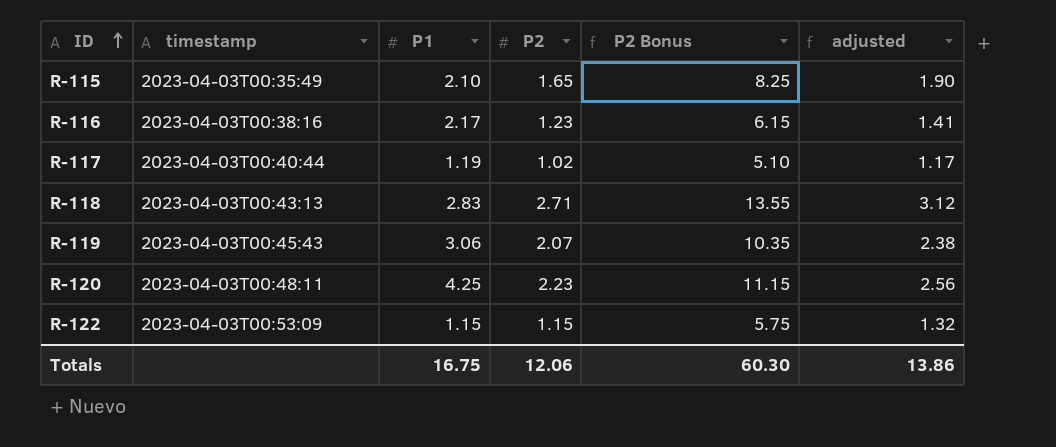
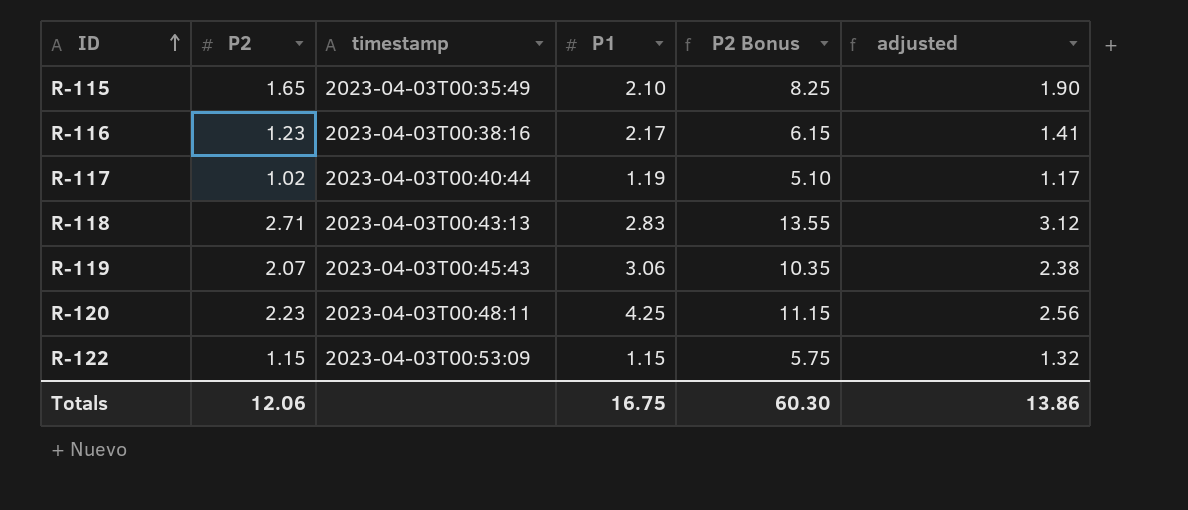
column P2 | position: 4 -> 2

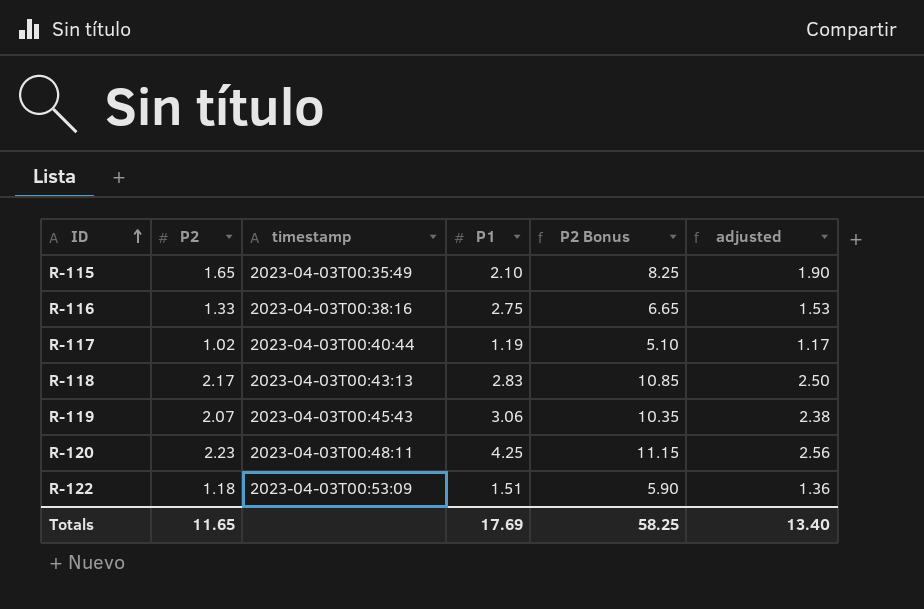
R-116 | P2: 1.23 -> 1.33
R-116 | P1: 2.17 -> 2.75
R-116 | P2 Bonus: 6.15 -> 6.65
R-116 | adjusted: 1.41 -> 1.53
R-118 | P2: 2.71 -> 2.17
R-118 | P2 Bonus: 13.55 -> 10.85
R-118 | adjusted: 3.12 -> 2.50
R-122 | P2: 1.15 -> 1.18
R-122 | P1: 1.15 -> 1.51
R-122 | P2 Bonus: 5.75 -> 5.90
R-122 | adjusted: 1.32 -> 1.36
Totals | P2: 12.06 -> 11.65
Totals | P1: 16.75 -> 17.69
Totals | P2 Bonus: 60.30 -> 58.25
Totals | adjusted: 13.86 -> 13.40

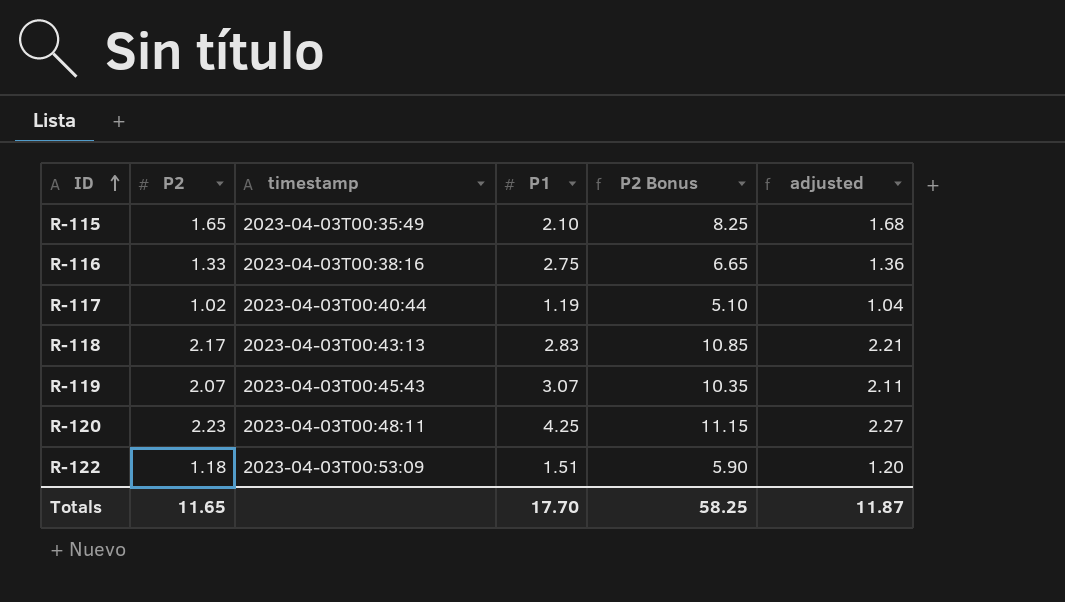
column adjusted | formula: [P2] * 1.15 -> [P2] * 1.02
R-119 | P1: 3.06 -> 3.07
Totals | P1: 17.69 -> 17.70
Totals | adjusted: 13.40 -> 11.87

